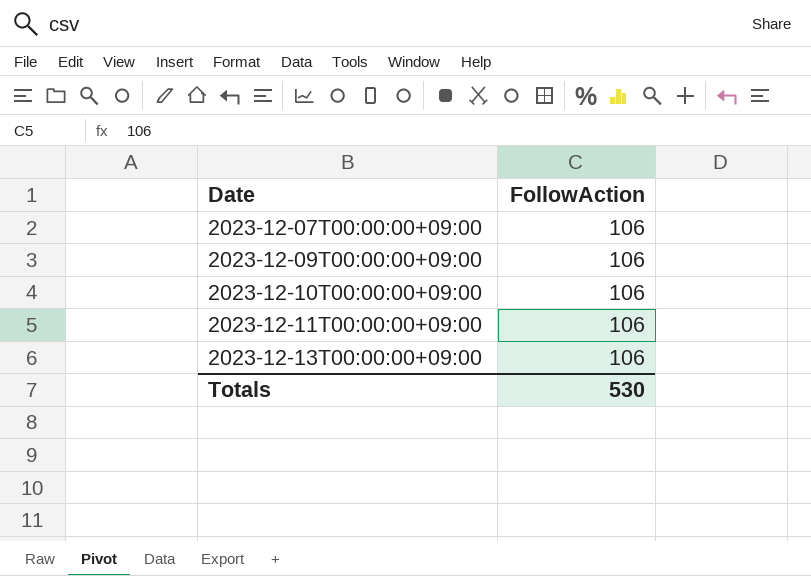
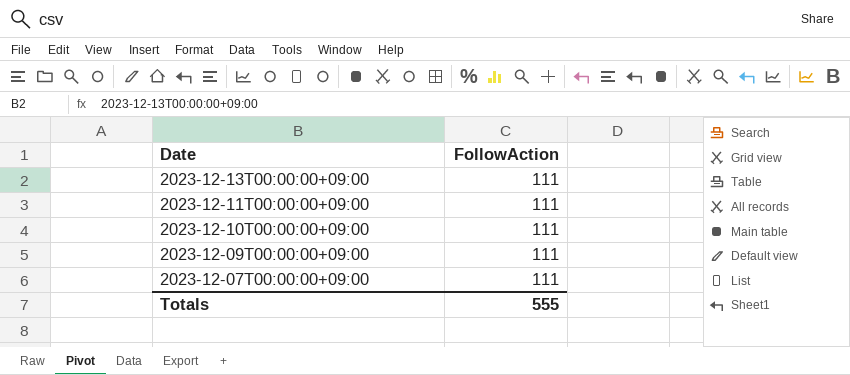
row order: Date ascending -> Date descending
2023-12-13T00:00:00+09:00 | FollowAction: 106 -> 111
2023-12-11T00:00:00+09:00 | FollowAction: 106 -> 111
2023-12-10T00:00:00+09:00 | FollowAction: 106 -> 111
2023-12-09T00:00:00+09:00 | FollowAction: 106 -> 111
2023-12-07T00:00:00+09:00 | FollowAction: 106 -> 111
Totals | FollowAction: 530 -> 555

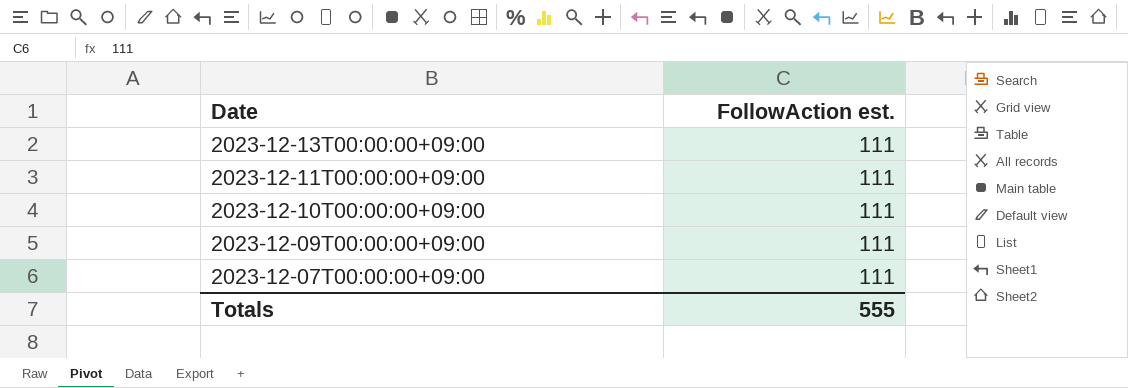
column name: FollowAction -> FollowAction est.

